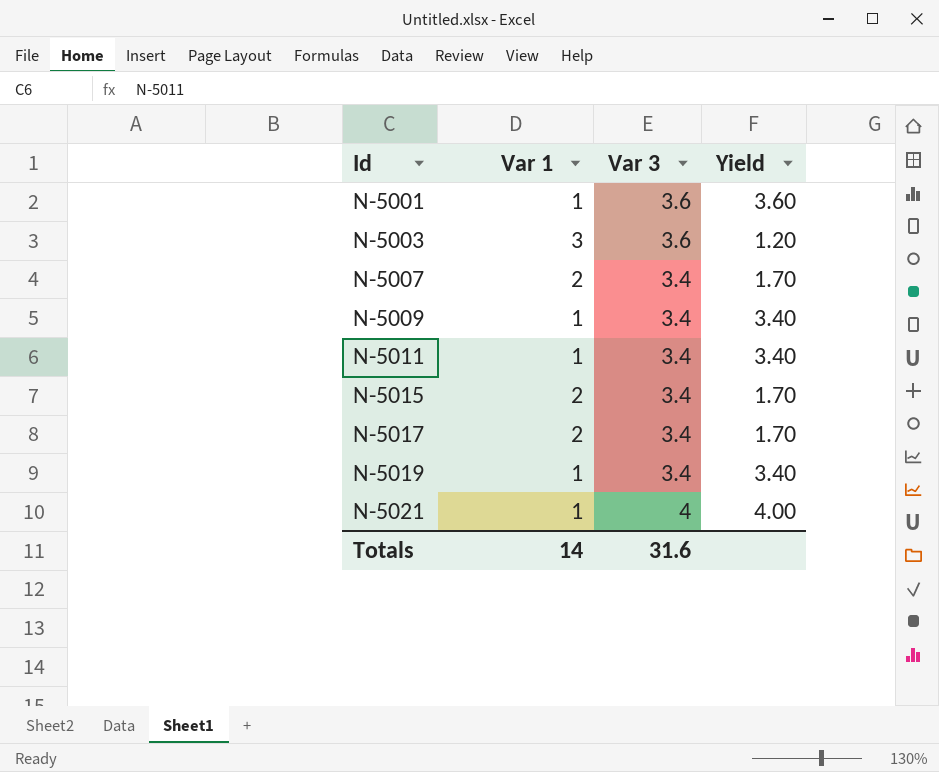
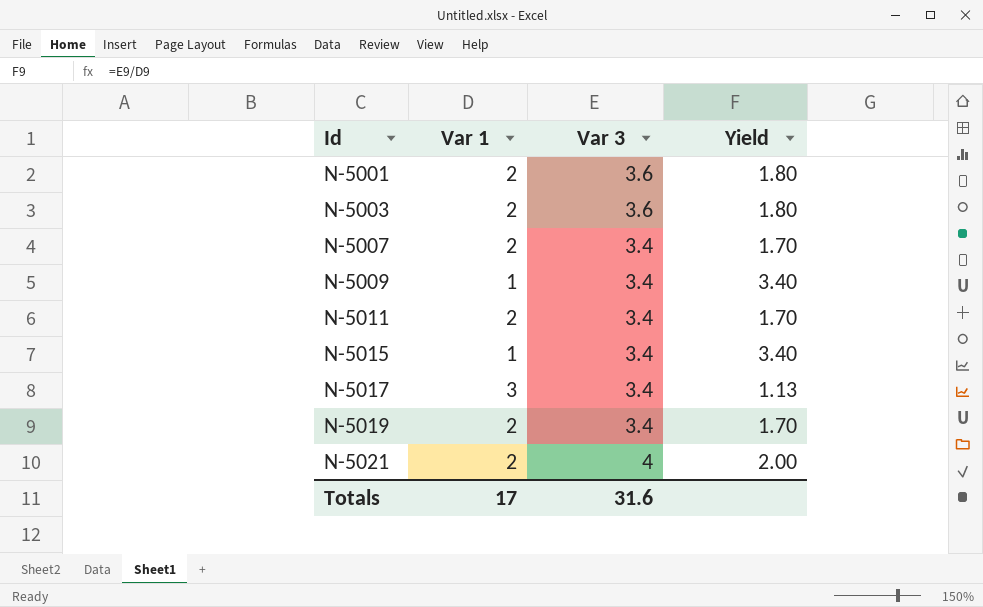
N-5001 | Var 1: 1 -> 2
N-5001 | Yield: 3.60 -> 1.80
N-5003 | Var 1: 3 -> 2
N-5003 | Yield: 1.20 -> 1.80
N-5011 | Var 1: 1 -> 2
N-5011 | Yield: 3.40 -> 1.70
N-5015 | Var 1: 2 -> 1
N-5015 | Yield: 1.70 -> 3.40
N-5017 | Var 1: 2 -> 3
N-5017 | Yield: 1.70 -> 1.13
N-5019 | Var 1: 1 -> 2
N-5019 | Yield: 3.40 -> 1.70
N-5021 | Var 1: 1 -> 2
N-5021 | Yield: 4.00 -> 2.00
Totals | Var 1: 14 -> 17

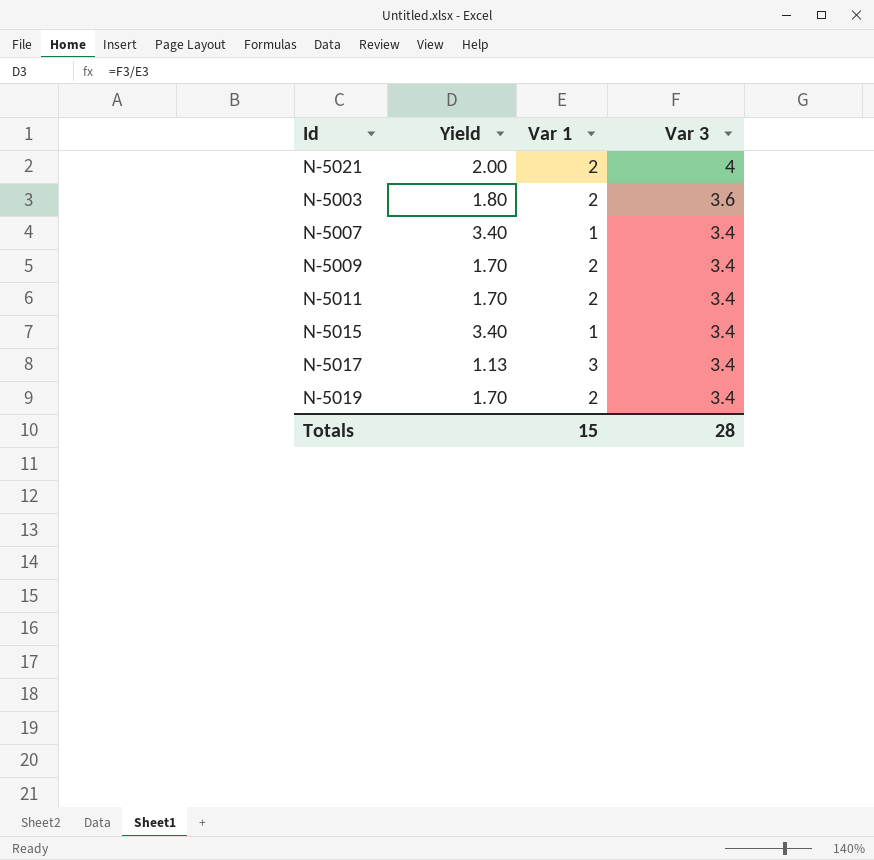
row order: Id ascending -> Var 3 descending
column Yield | position: 4 -> 2
row N-5001: 2 | 3.6 | 1.80 -> none
N-5007 | Yield: 1.70 -> 3.40
N-5007 | Var 1: 2 -> 1
N-5009 | Yield: 3.40 -> 1.70
N-5009 | Var 1: 1 -> 2
Totals | Var 1: 17 -> 15
Totals | Var 3: 31.6 -> 28

